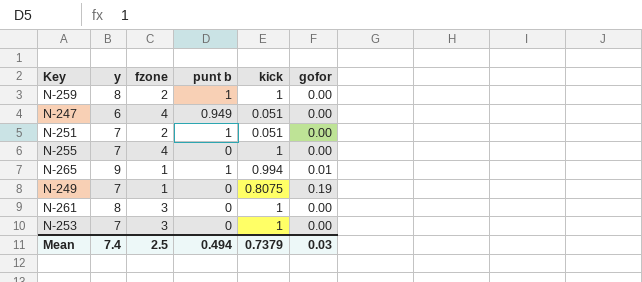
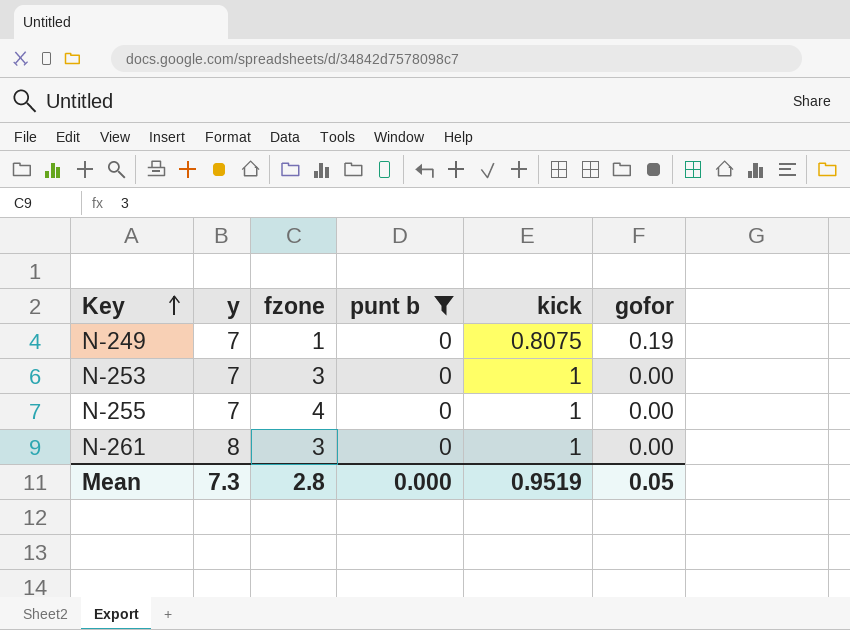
filter: none -> punt b = 0
row order: none -> Key ascending
Mean | y: 7.4 -> 7.3
Mean | fzone: 2.5 -> 2.8
Mean | punt b: 0.494 -> 0.000
Mean | kick: 0.7379 -> 0.9519
Mean | gofor: 0.03 -> 0.05

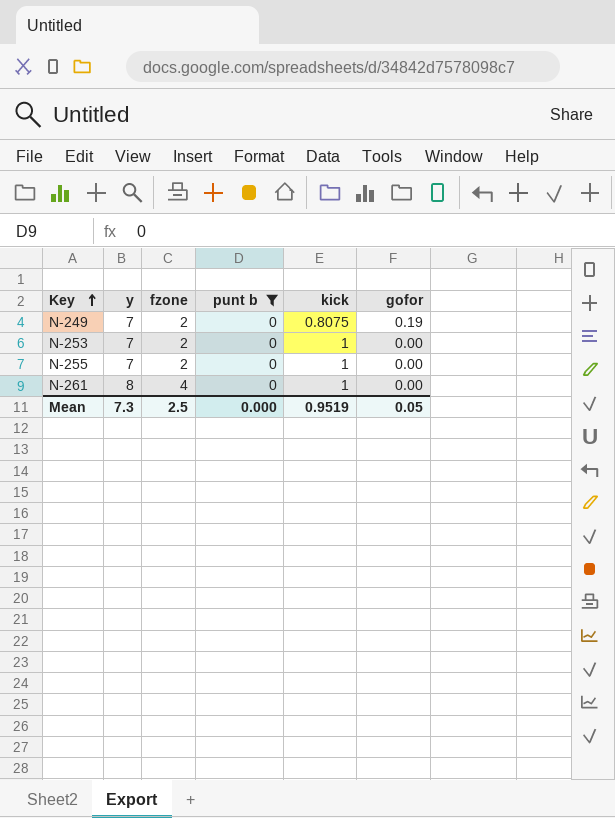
N-249 | fzone: 1 -> 2
N-253 | fzone: 3 -> 2
N-255 | fzone: 4 -> 2
N-261 | fzone: 3 -> 4
Mean | fzone: 2.8 -> 2.5

